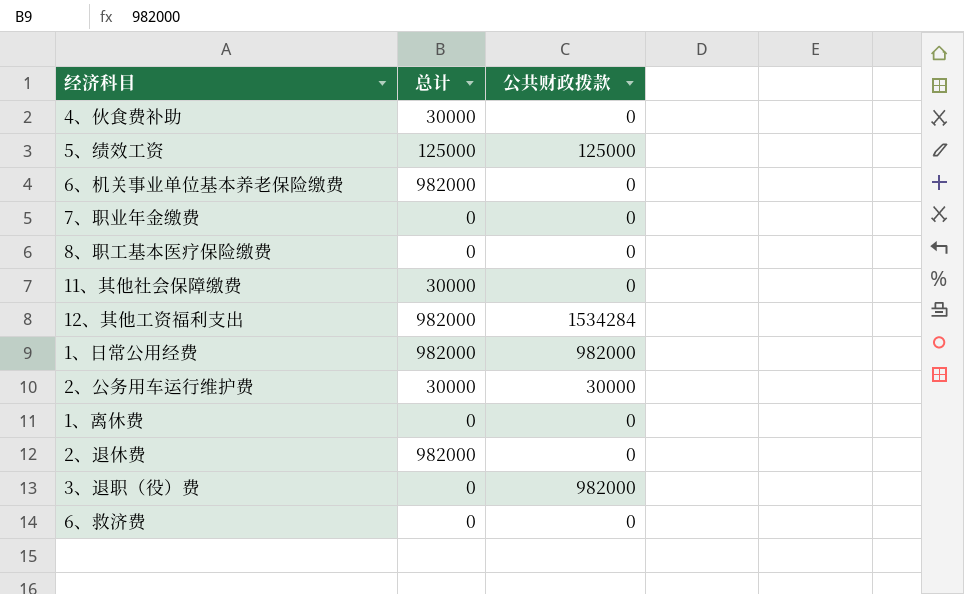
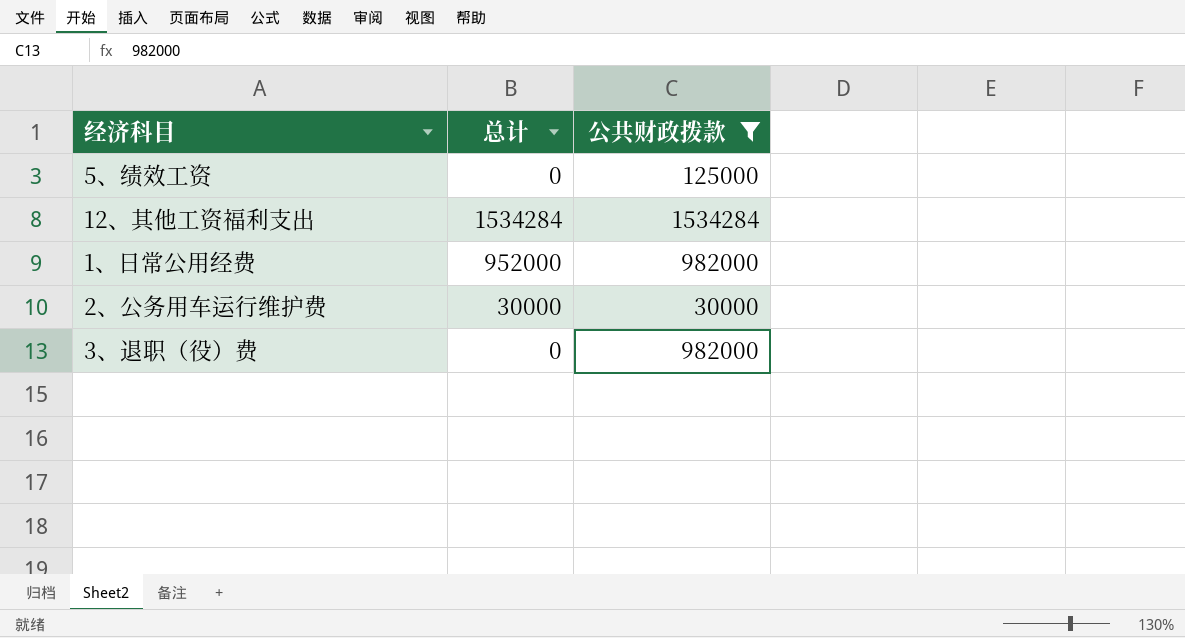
filter: none -> 公共财政拨款 != 0
5、绩效工资 | 总计: 125000 -> 0
12、其他工资福利支出 | 总计: 982000 -> 1534284
1、日常公用经费 | 总计: 982000 -> 952000

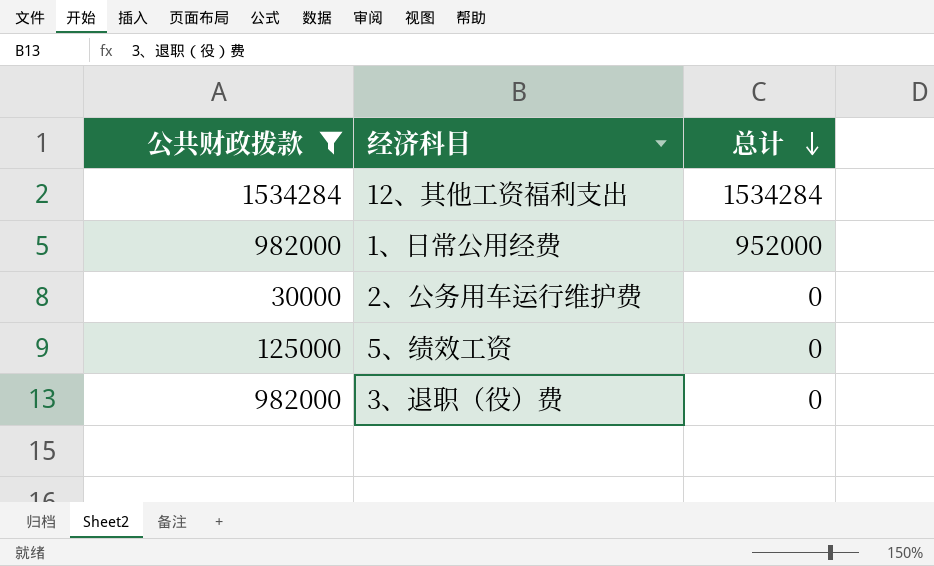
row order: none -> 总计 descending
column 公共财政拨款 | position: 3 -> 1
2、公务用车运行维护费 | 总计: 30000 -> 0

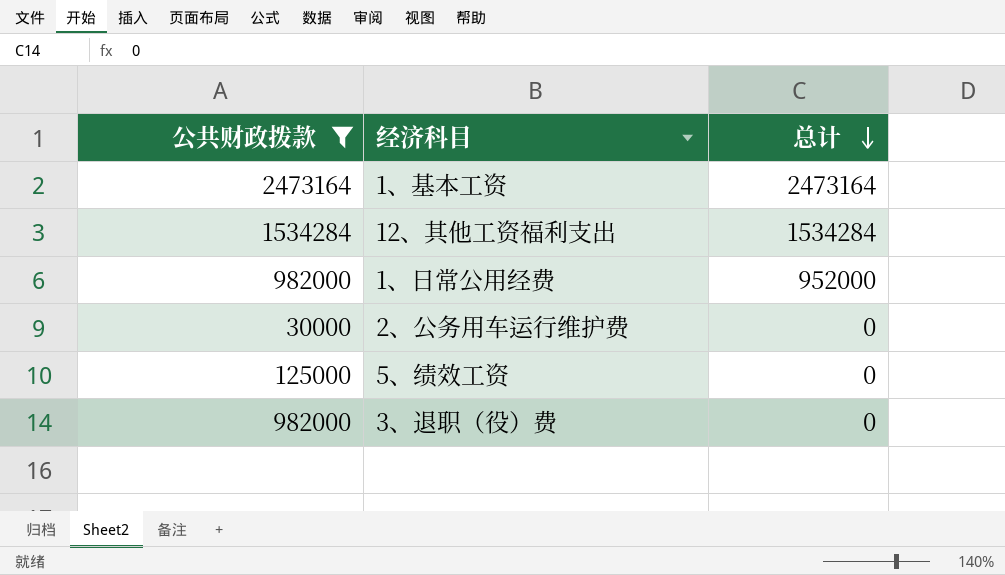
row 1、基本工资: none -> 2473164 | 2473164

